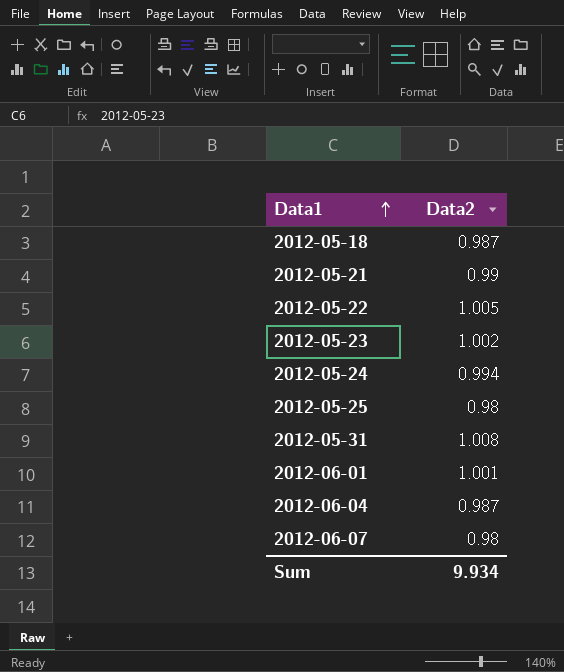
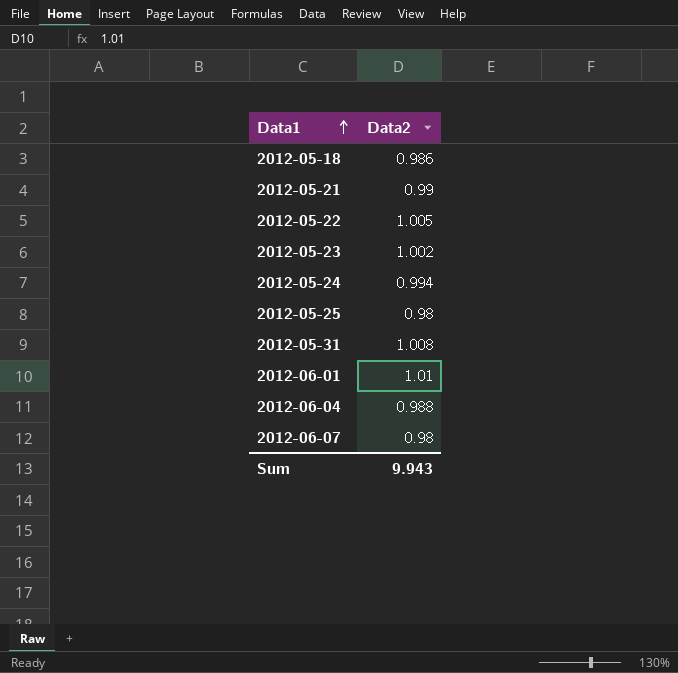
2012-05-18 | Data2: 0.987 -> 0.986
2012-06-01 | Data2: 1.001 -> 1.01
2012-06-04 | Data2: 0.987 -> 0.988
Sum | Data2: 9.934 -> 9.943

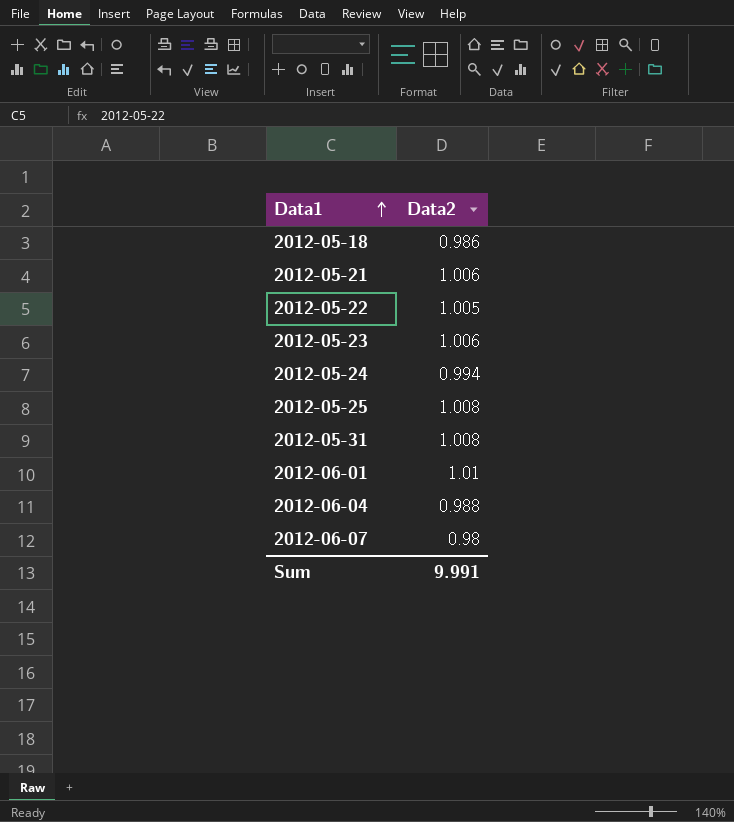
2012-05-21 | Data2: 0.99 -> 1.006
2012-05-23 | Data2: 1.002 -> 1.006
2012-05-25 | Data2: 0.98 -> 1.008
Sum | Data2: 9.943 -> 9.991

